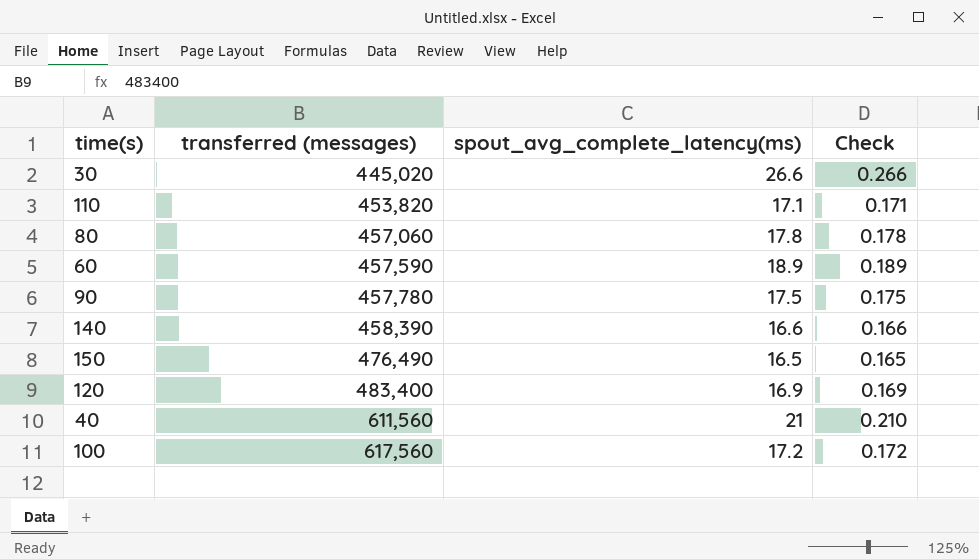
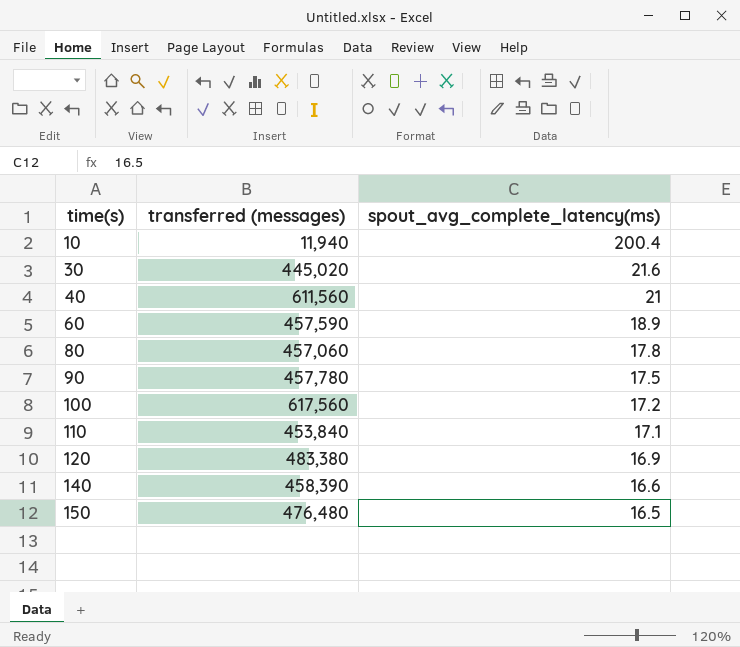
row order: transferred (messages) ascending -> time(s) ascending
column Check | formula: [spout_avg_complete_latency(ms)] * 0.01 -> none
row 10: none -> 11,940 | 200.4
30 | spout_avg_complete_latency(ms): 26.6 -> 21.6
110 | transferred (messages): 453,820 -> 453,840
120 | transferred (messages): 483,400 -> 483,380
150 | transferred (messages): 476,490 -> 476,480

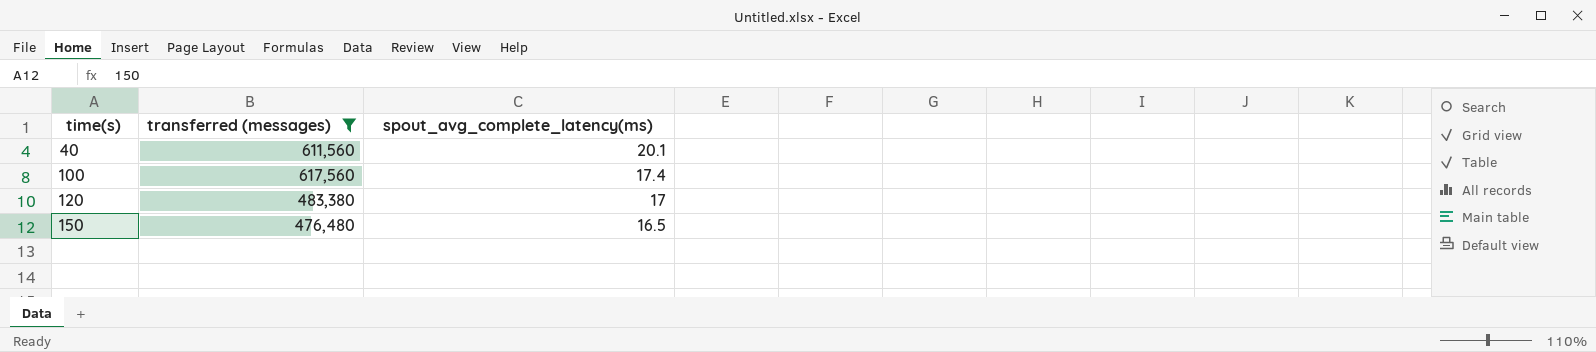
filter: none -> transferred (messages) >= 476,480
40 | spout_avg_complete_latency(ms): 21 -> 20.1
100 | spout_avg_complete_latency(ms): 17.2 -> 17.4
120 | spout_avg_complete_latency(ms): 16.9 -> 17

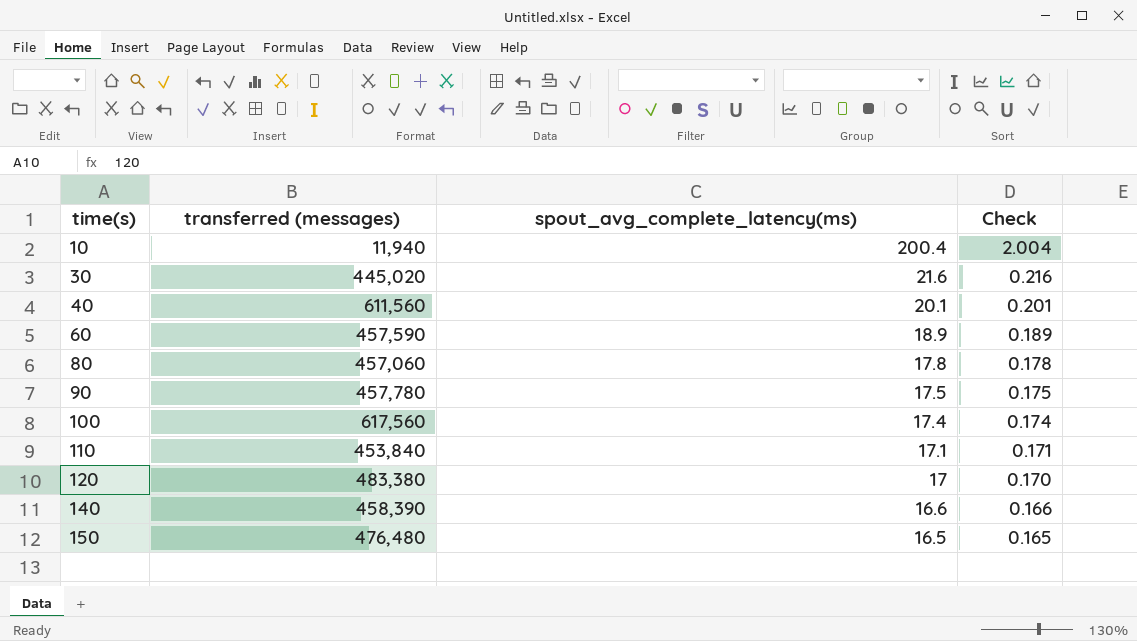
filter: transferred (messages) >= 476,480 -> none
column Check | formula: none -> [spout_avg_complete_latency(ms)] * 0.01

